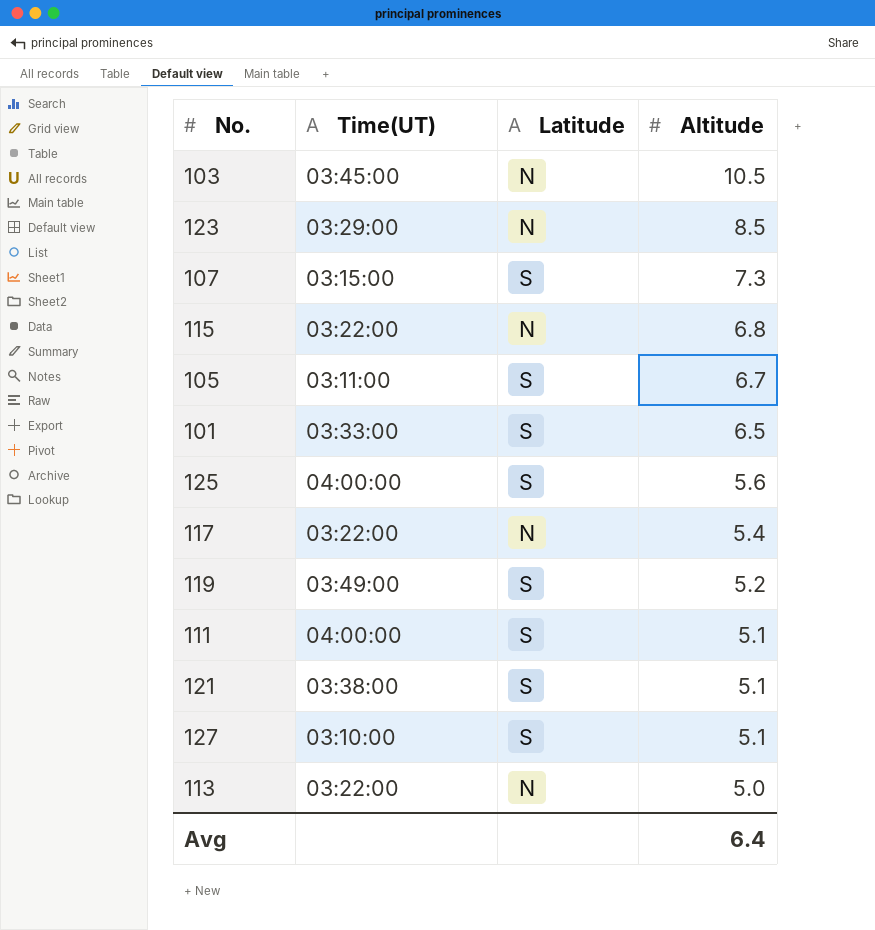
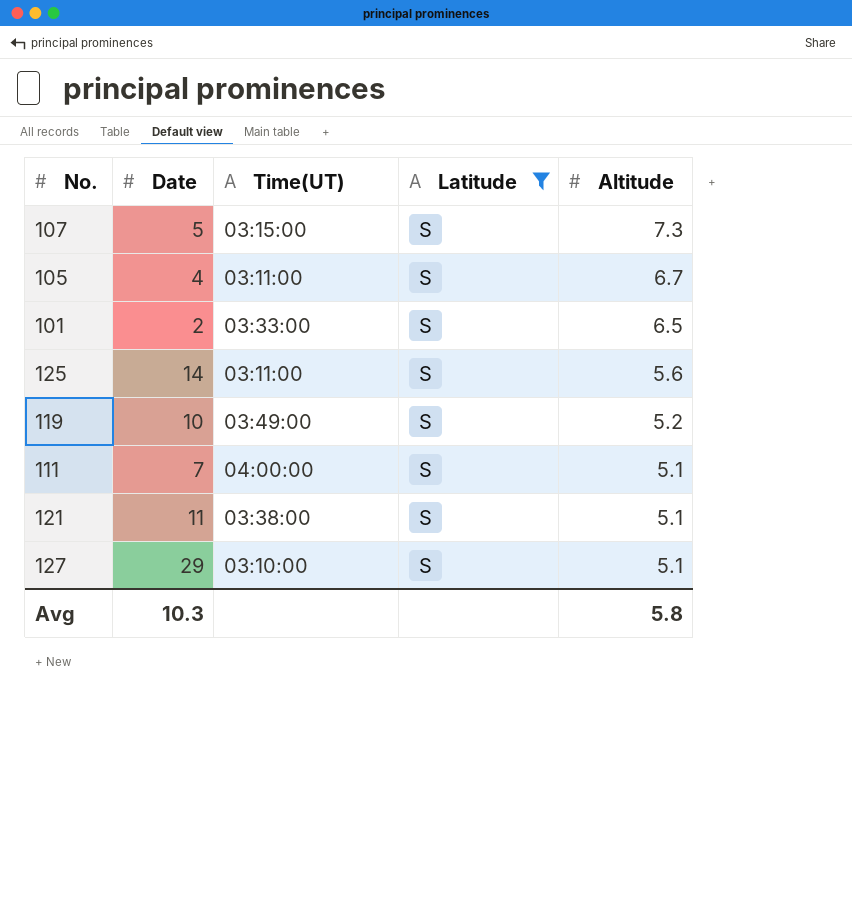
filter: none -> Latitude = S
column Date | position: none -> 2
125 | Time(UT): 04:00:00 -> 03:11:00
Avg | Altitude: 6.4 -> 5.8

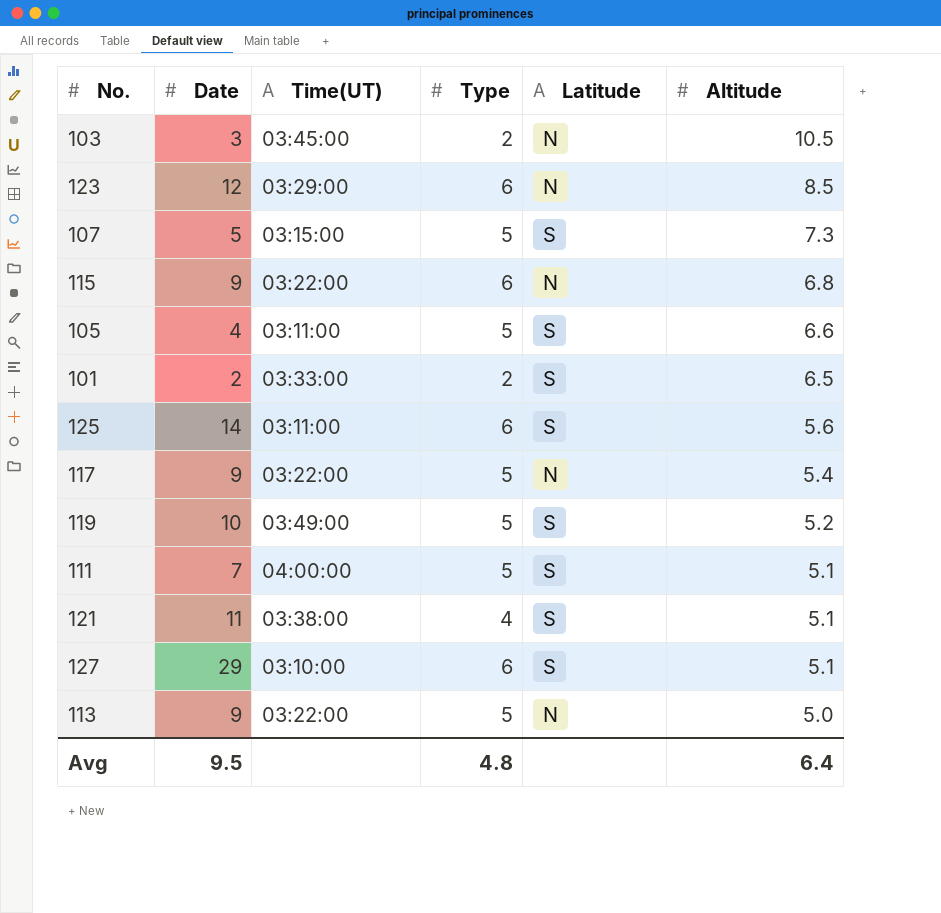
filter: Latitude = S -> none
column Type | position: none -> 4
105 | Altitude: 6.7 -> 6.6
Avg | Date: 10.3 -> 9.5
Avg | Altitude: 5.8 -> 6.4

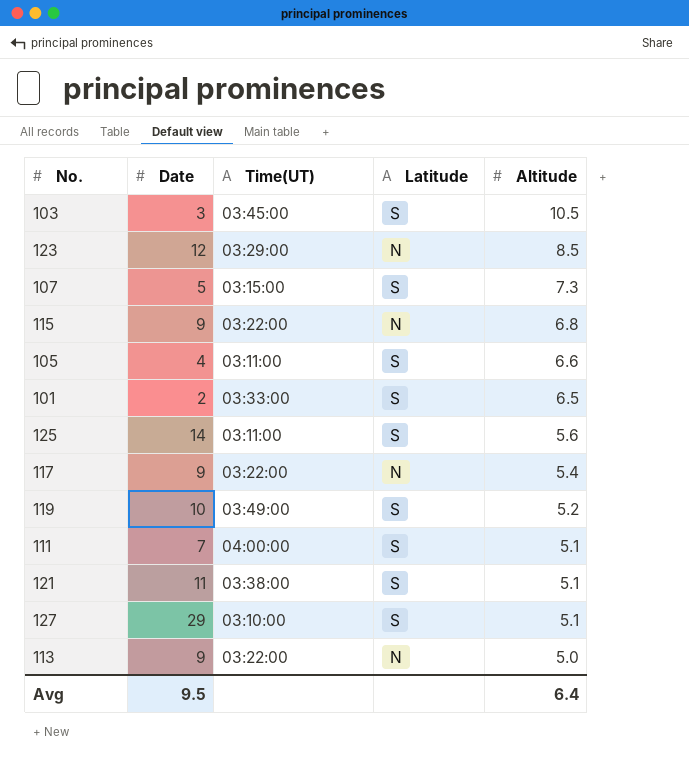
column Type | position: 4 -> none
103 | Latitude: N -> S

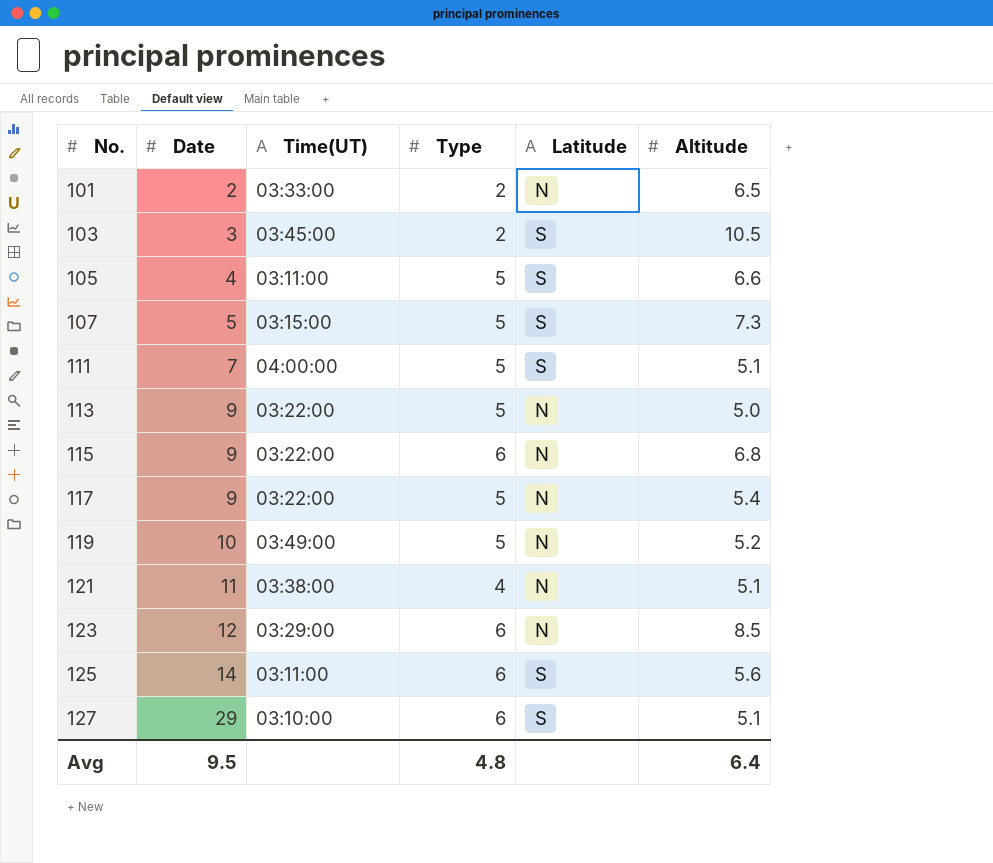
row order: Altitude descending -> No. ascending
column Type | position: none -> 4
101 | Latitude: S -> N
119 | Latitude: S -> N
121 | Latitude: S -> N

